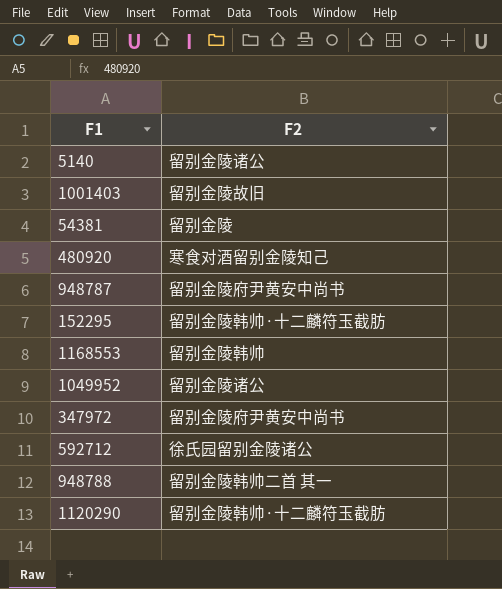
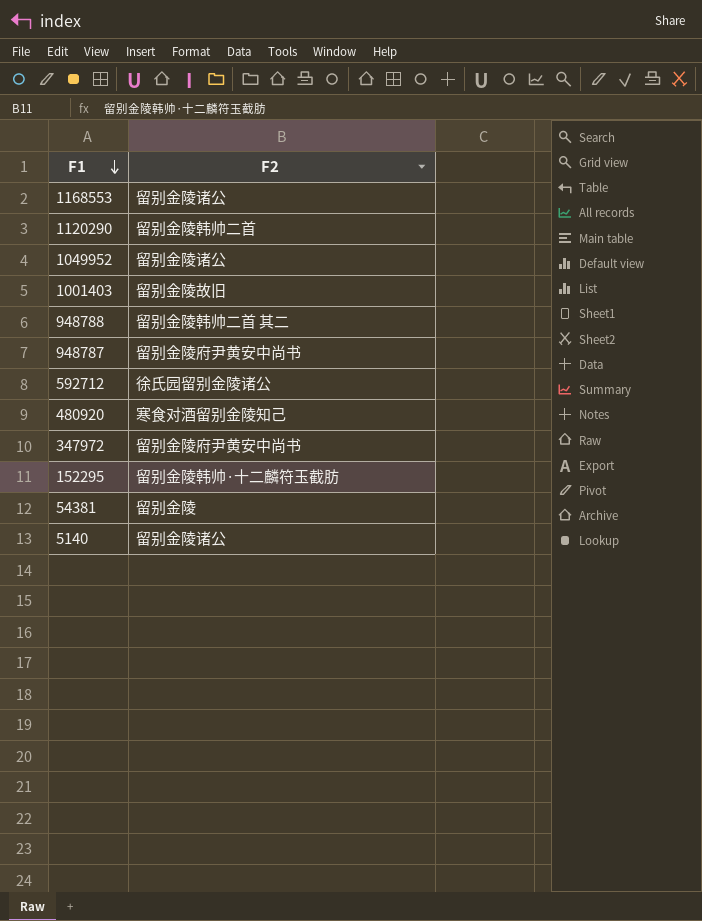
row order: none -> F1 descending
1168553 | F2: 留别金陵韩帅 -> 留别金陵诸公
1120290 | F2: 留别金陵韩帅·十二麟符玉截肪 -> 留别金陵韩帅二首
948788 | F2: 留别金陵韩帅二首 其一 -> 留别金陵韩帅二首 其二

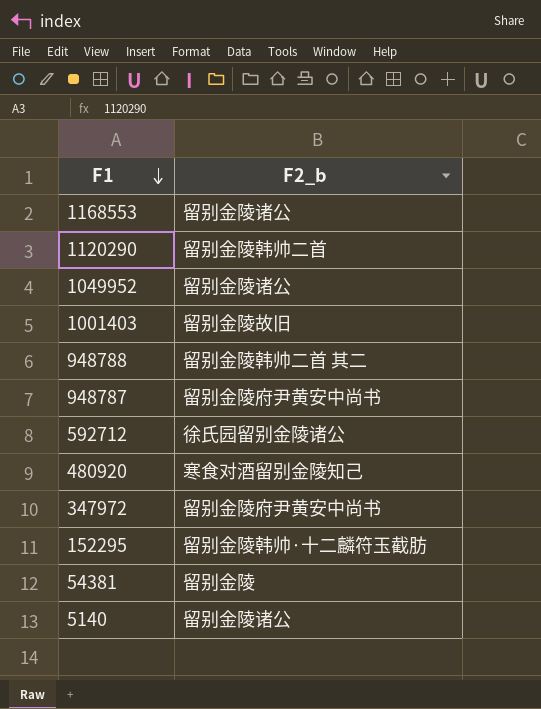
column name: F2 -> F2_b

